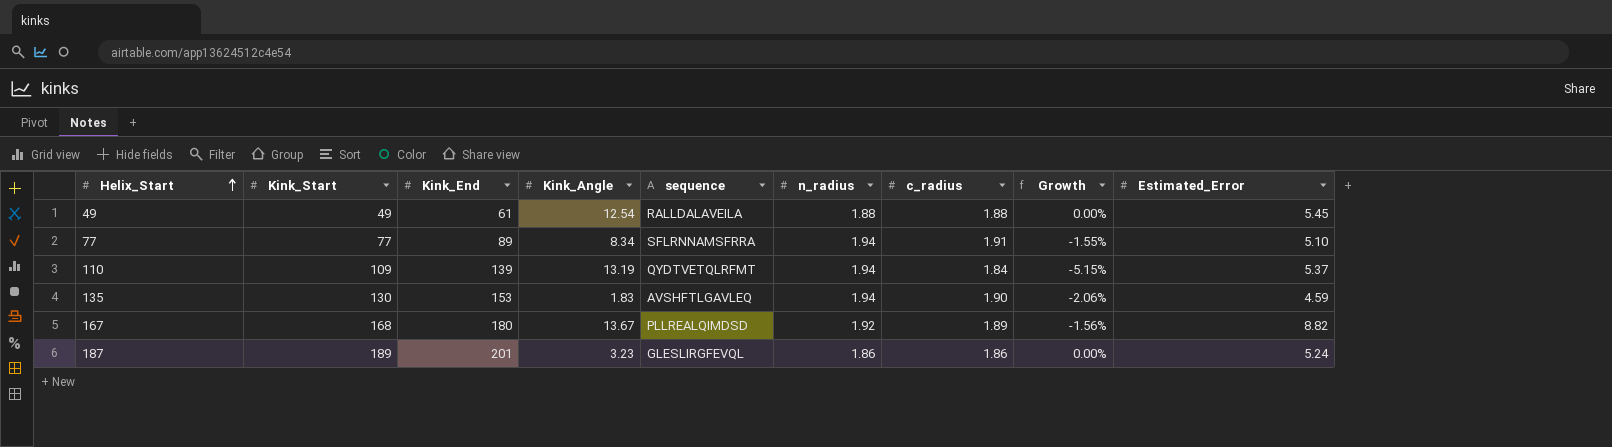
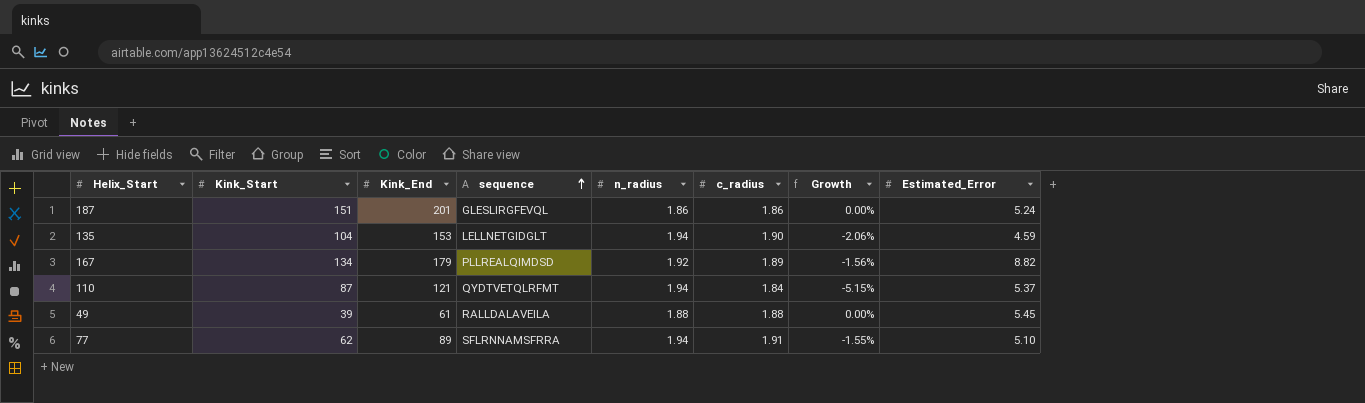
row order: Helix_Start ascending -> sequence ascending
column Kink_Angle | position: 4 -> none
187 | Kink_Start: 189 -> 151
135 | Kink_Start: 130 -> 104
135 | sequence: AVSHFTLGAVLEQ -> LELLNETGIDGLT
167 | Kink_Start: 168 -> 134
167 | Kink_End: 180 -> 179
110 | Kink_Start: 109 -> 87
110 | Kink_End: 139 -> 121
49 | Kink_Start: 49 -> 39
77 | Kink_Start: 77 -> 62

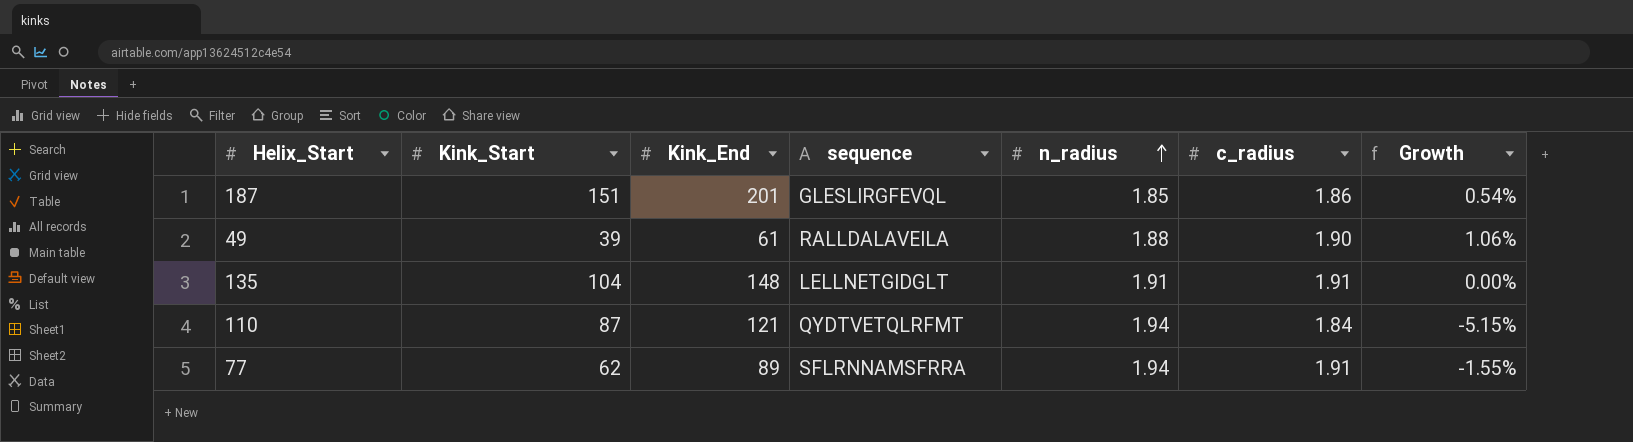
row order: sequence ascending -> n_radius ascending
column Estimated_Error | position: 8 -> none
row 167: 134 | 179 | PLLREALQIMDSD | 1.92 | 1.89 | -1.56% | 8.82 -> none
187 | n_radius: 1.86 -> 1.85
187 | Growth: 0.00% -> 0.54%
49 | c_radius: 1.88 -> 1.90
49 | Growth: 0.00% -> 1.06%
135 | Kink_End: 153 -> 148
135 | n_radius: 1.94 -> 1.91
135 | c_radius: 1.90 -> 1.91
135 | Growth: -2.06% -> 0.00%

